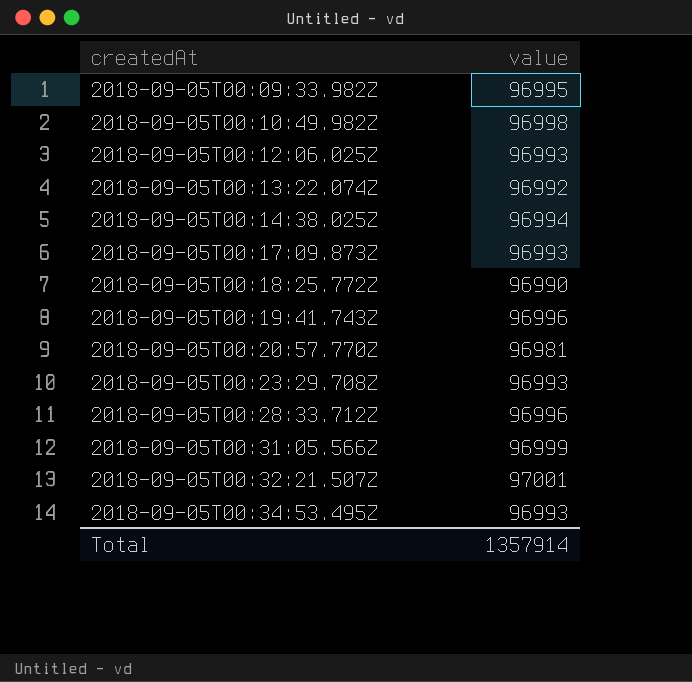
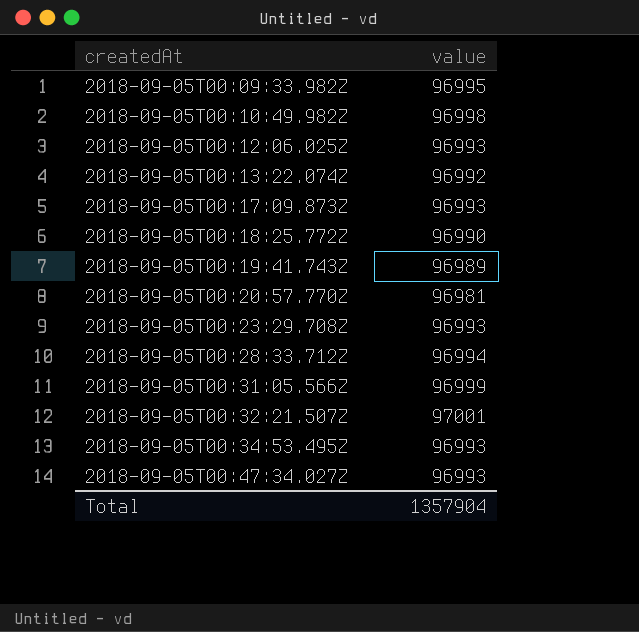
row 2018-09-05T00:14:38.025Z: 96994 -> none
2018-09-05T00:19:41.743Z | value: 96996 -> 96989
2018-09-05T00:28:33.712Z | value: 96996 -> 96994
row 2018-09-05T00:47:34.027Z: none -> 96993
Total | value: 1357914 -> 1357904

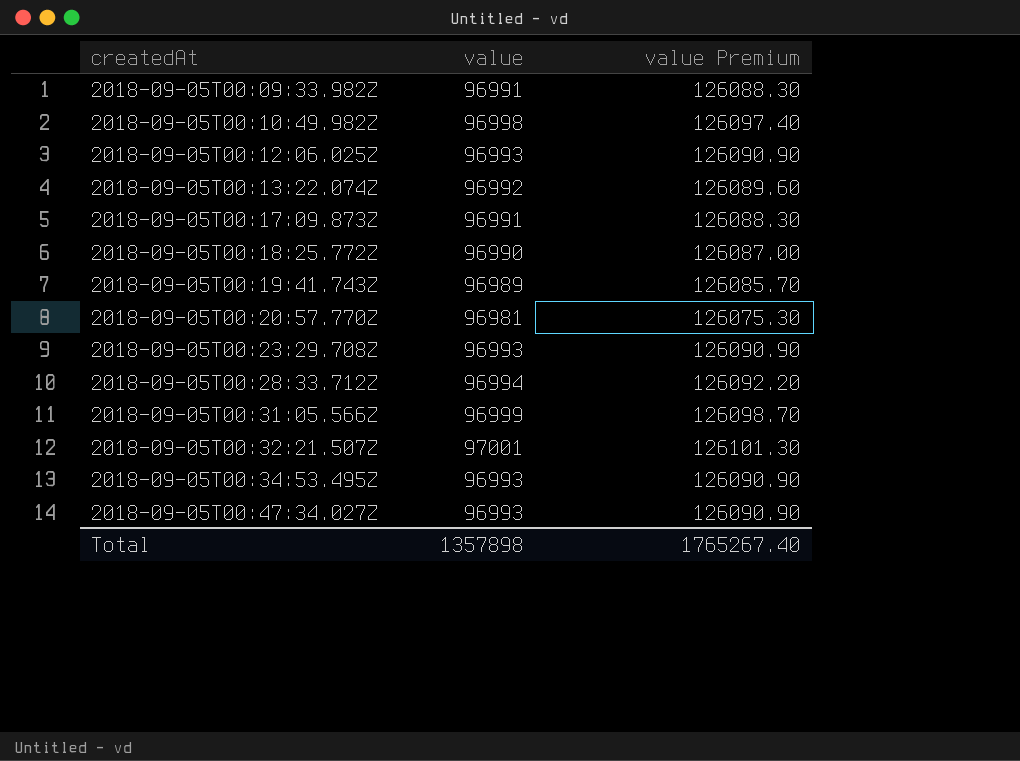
column value Premium | formula: none -> [value] * 1.3
2018-09-05T00:09:33.982Z | value: 96995 -> 96991
2018-09-05T00:17:09.873Z | value: 96993 -> 96991
Total | value: 1357904 -> 1357898

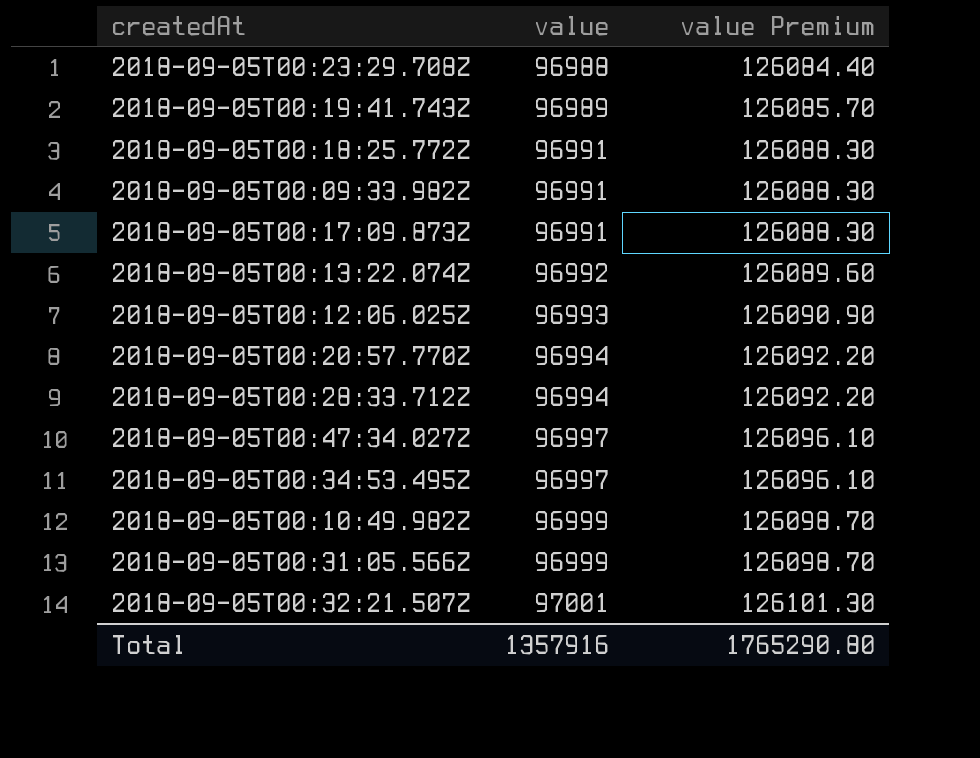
row order: createdAt ascending -> value ascending
2018-09-05T00:23:29.708Z | value: 96993 -> 96988
2018-09-05T00:23:29.708Z | value Premium: 126090.90 -> 126084.40
2018-09-05T00:18:25.772Z | value: 96990 -> 96991
2018-09-05T00:18:25.772Z | value Premium: 126087.00 -> 126088.30
2018-09-05T00:20:57.770Z | value: 96981 -> 96994
2018-09-05T00:20:57.770Z | value Premium: 126075.30 -> 126092.20
2018-09-05T00:47:34.027Z | value: 96993 -> 96997
2018-09-05T00:47:34.027Z | value Premium: 126090.90 -> 126096.10
2018-09-05T00:34:53.495Z | value: 96993 -> 96997
2018-09-05T00:34:53.495Z | value Premium: 126090.90 -> 126096.10
2018-09-05T00:10:49.982Z | value: 96998 -> 96999
2018-09-05T00:10:49.982Z | value Premium: 126097.40 -> 126098.70
Total | value: 1357898 -> 1357916
Total | value Premium: 1765267.40 -> 1765290.80

